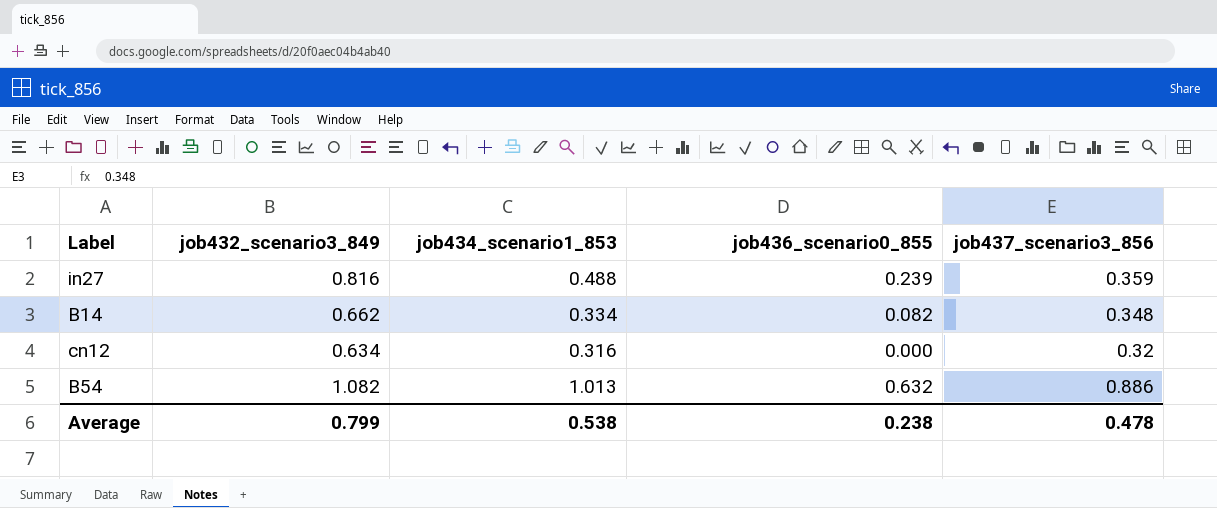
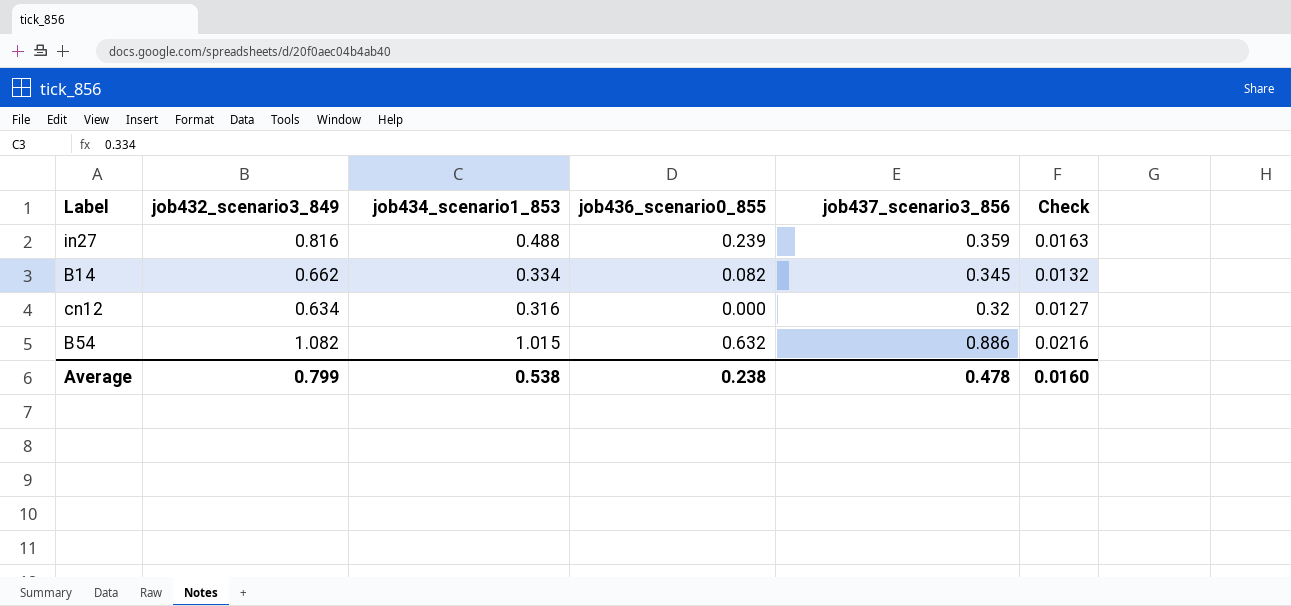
column Check | formula: none -> [job432_scenario3_849] * 0.02
B14 | job437_scenario3_856: 0.348 -> 0.345
B54 | job434_scenario1_853: 1.013 -> 1.015

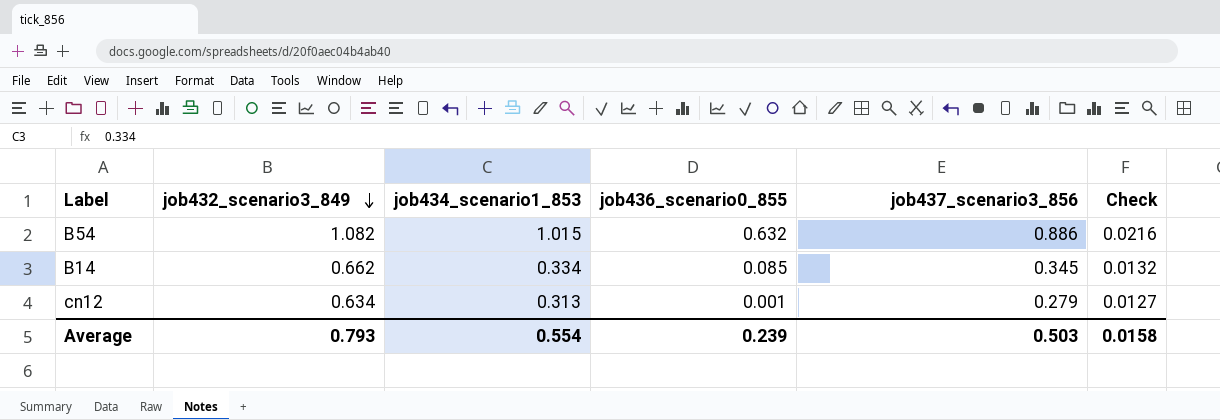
row order: none -> job432_scenario3_849 descending
row in27: 0.816 | 0.488 | 0.239 | 0.359 | 0.0163 -> none
B14 | job436_scenario0_855: 0.082 -> 0.085
cn12 | job434_scenario1_853: 0.316 -> 0.313
cn12 | job436_scenario0_855: 0.000 -> 0.001
cn12 | job437_scenario3_856: 0.32 -> 0.279
Average | job432_scenario3_849: 0.799 -> 0.793
Average | job434_scenario1_853: 0.538 -> 0.554
Average | job436_scenario0_855: 0.238 -> 0.239
Average | job437_scenario3_856: 0.478 -> 0.503
Average | Check: 0.0160 -> 0.0158

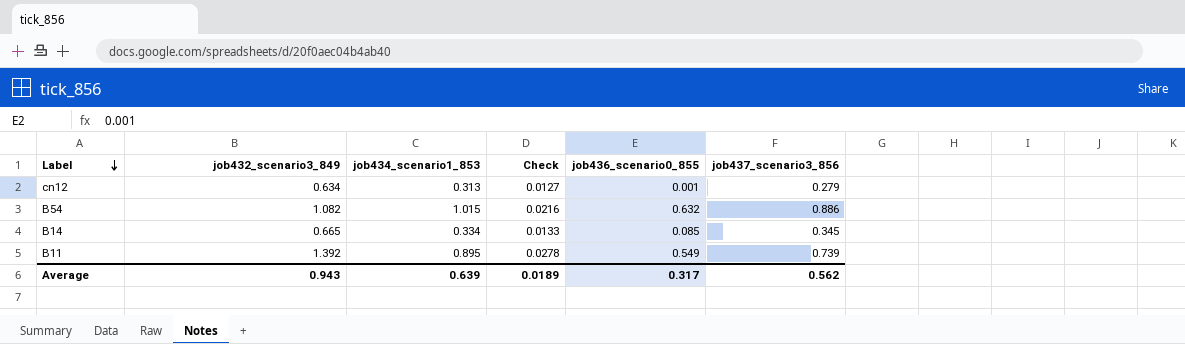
row order: job432_scenario3_849 descending -> Label descending
column Check | position: 6 -> 4
B14 | job432_scenario3_849: 0.662 -> 0.665
B14 | Check: 0.0132 -> 0.0133
row B11: none -> 1.392 | 0.895 | 0.0278 | 0.549 | 0.739
Average | job432_scenario3_849: 0.793 -> 0.943
Average | job434_scenario1_853: 0.554 -> 0.639
Average | Check: 0.0158 -> 0.0189
Average | job436_scenario0_855: 0.239 -> 0.317
Average | job437_scenario3_856: 0.503 -> 0.562

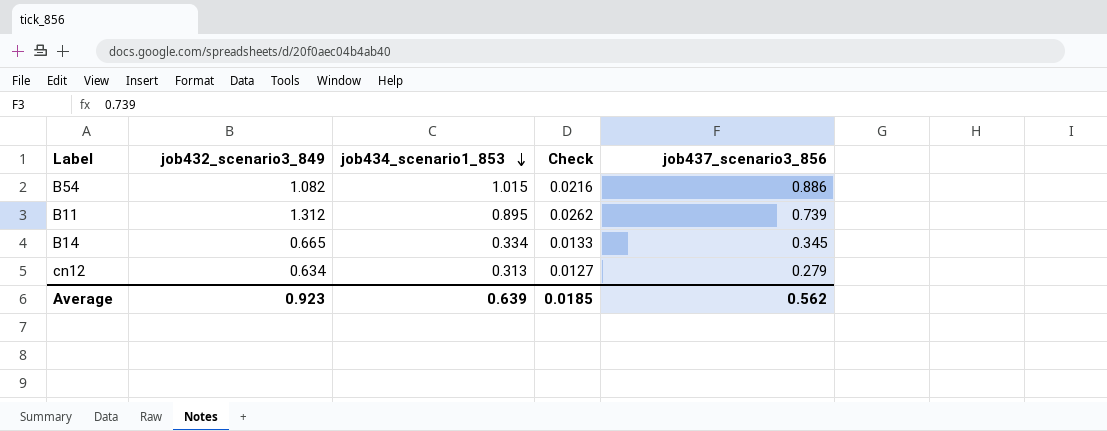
row order: Label descending -> job434_scenario1_853 descending
column job436_scenario0_855 | position: 5 -> none
B11 | job432_scenario3_849: 1.392 -> 1.312
B11 | Check: 0.0278 -> 0.0262
Average | job432_scenario3_849: 0.943 -> 0.923
Average | Check: 0.0189 -> 0.0185

